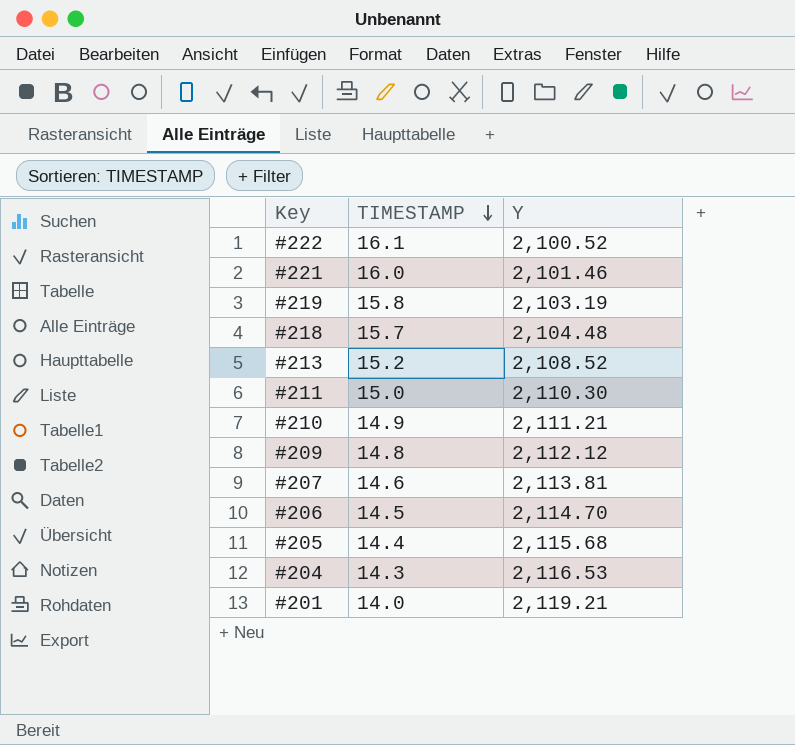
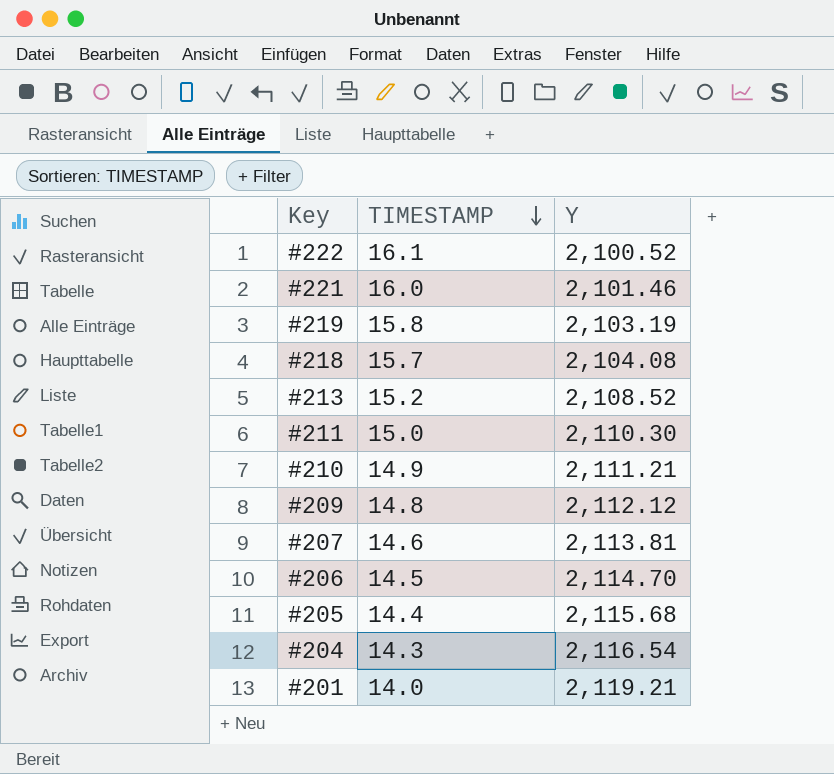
#218 | Y: 2,104.48 -> 2,104.08
#204 | Y: 2,116.53 -> 2,116.54

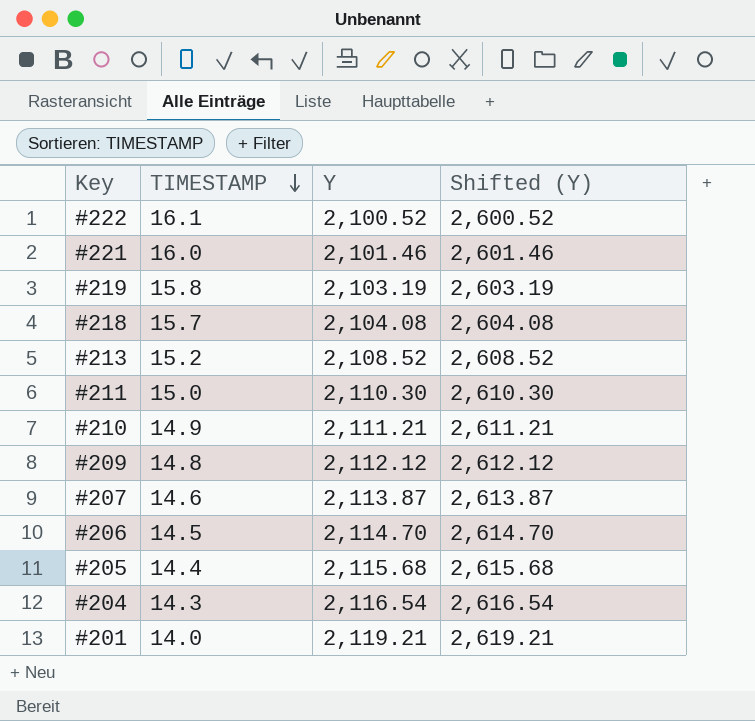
column Shifted (Y) | formula: none -> [Y] + 500
#207 | Y: 2,113.81 -> 2,113.87

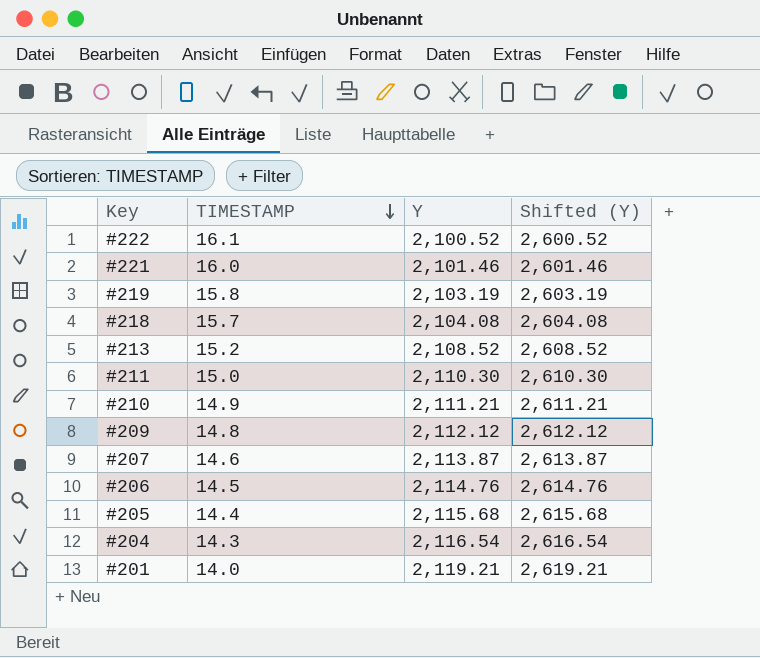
#206 | Y: 2,114.70 -> 2,114.76
#206 | Shifted (Y): 2,614.70 -> 2,614.76

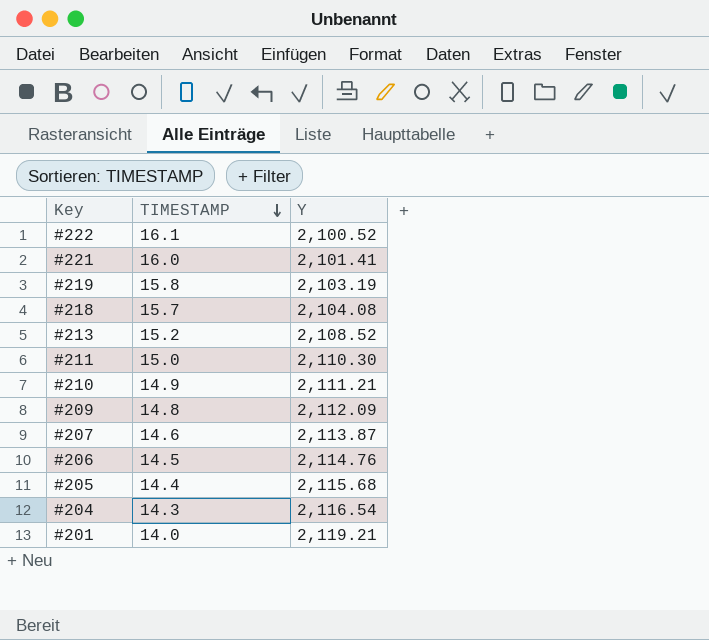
column Shifted (Y) | formula: [Y] + 500 -> none
#221 | Y: 2,101.46 -> 2,101.41
#209 | Y: 2,112.12 -> 2,112.09

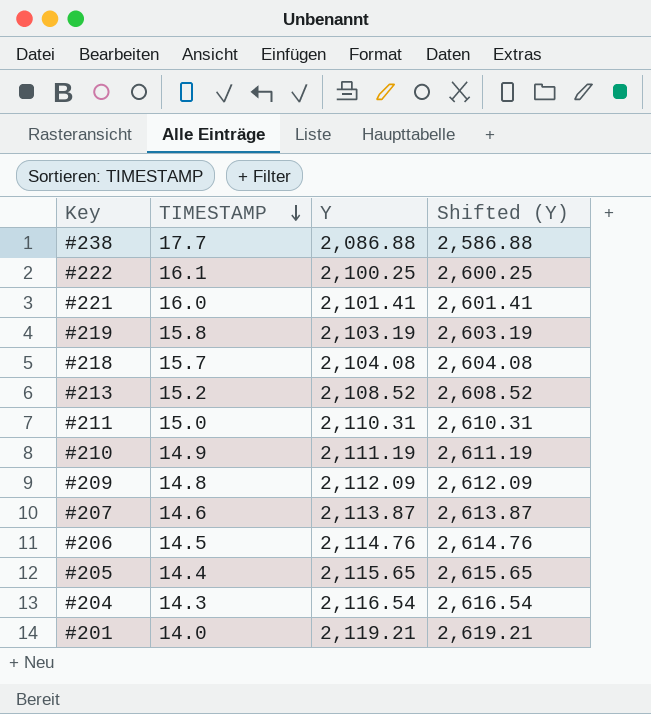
column Shifted (Y) | formula: none -> [Y] + 500
row #238: none -> 17.7 | 2,086.88 | 2,586.88
#222 | Y: 2,100.52 -> 2,100.25
#211 | Y: 2,110.30 -> 2,110.31
#210 | Y: 2,111.21 -> 2,111.19
#205 | Y: 2,115.68 -> 2,115.65

